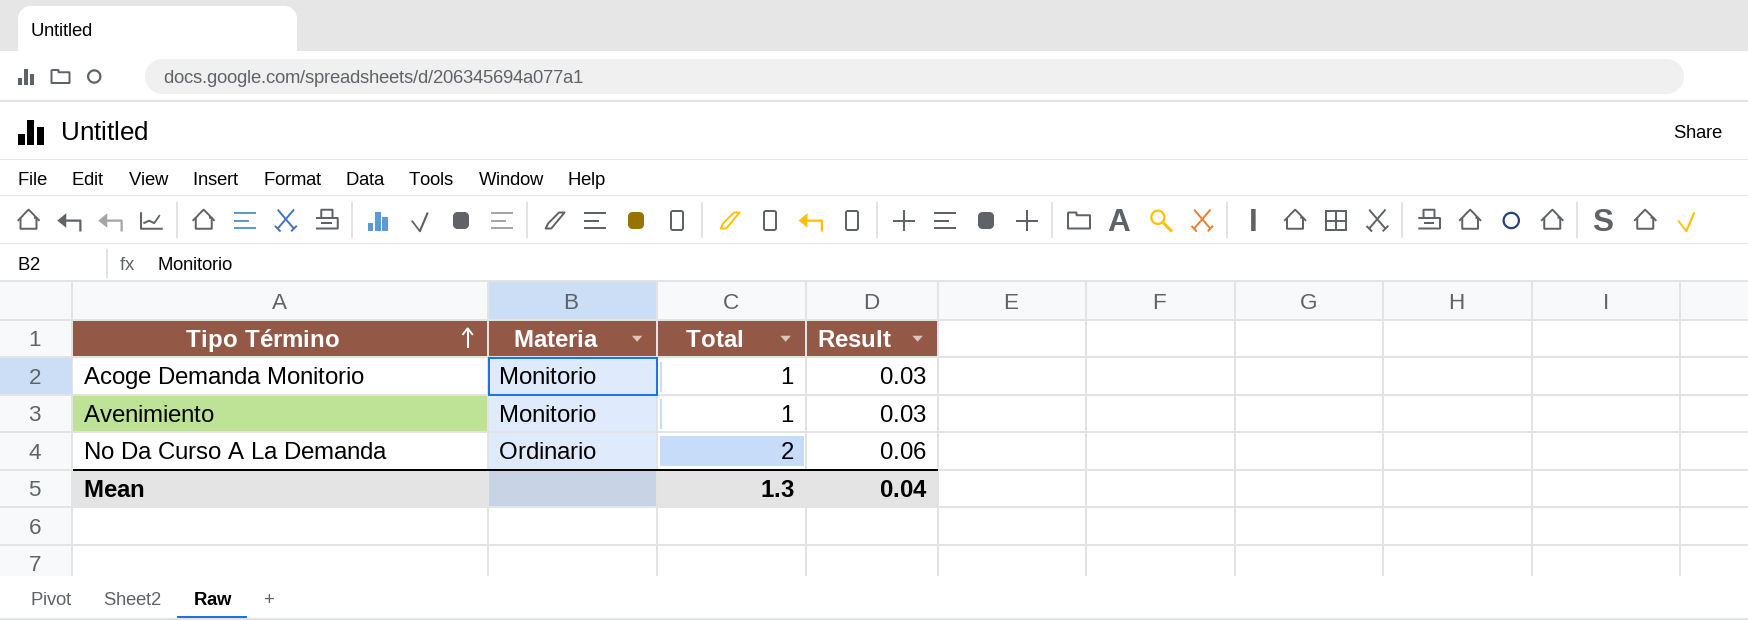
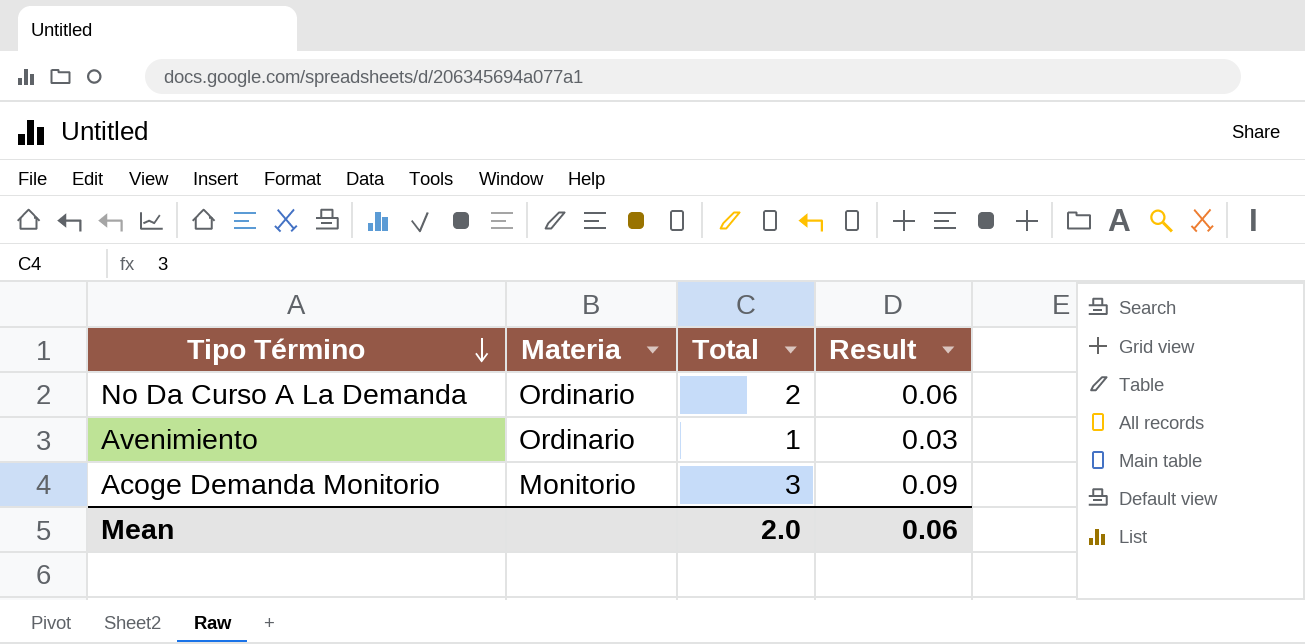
row order: Tipo Término ascending -> Tipo Término descending
Avenimiento | Materia: Monitorio -> Ordinario
Acoge Demanda Monitorio | Total: 1 -> 3
Acoge Demanda Monitorio | Result: 0.03 -> 0.09
Mean | Total: 1.3 -> 2.0
Mean | Result: 0.04 -> 0.06

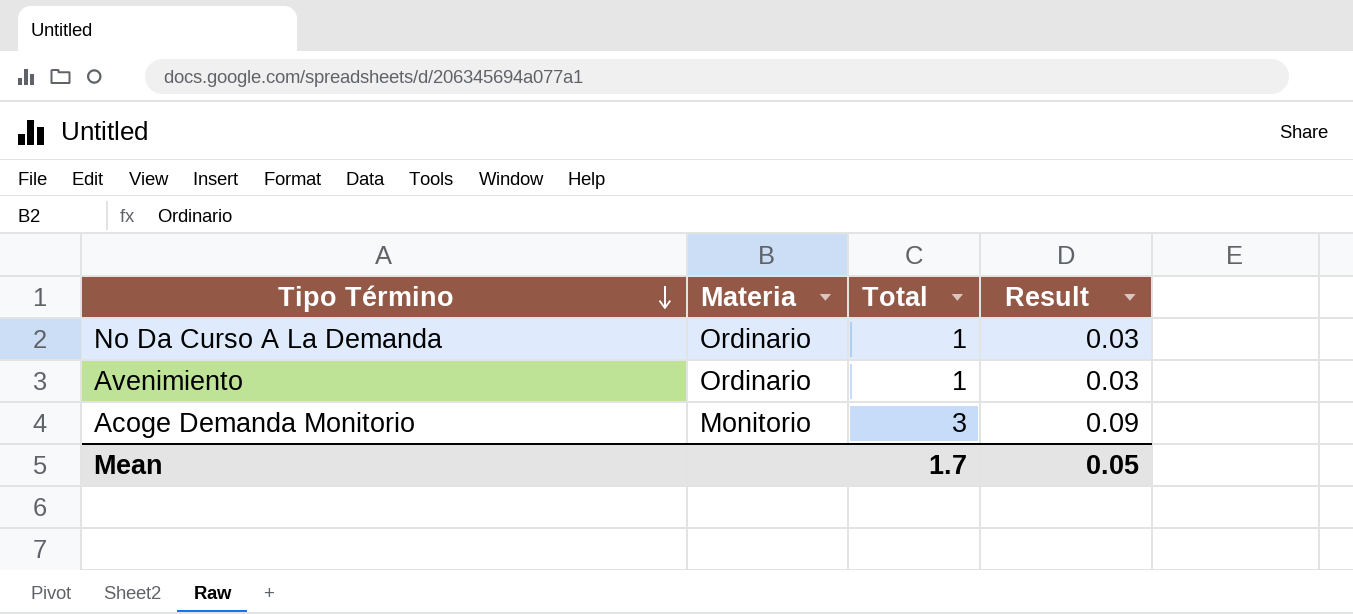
No Da Curso A La Demanda | Total: 2 -> 1
No Da Curso A La Demanda | Result: 0.06 -> 0.03
Mean | Total: 2.0 -> 1.7
Mean | Result: 0.06 -> 0.05

